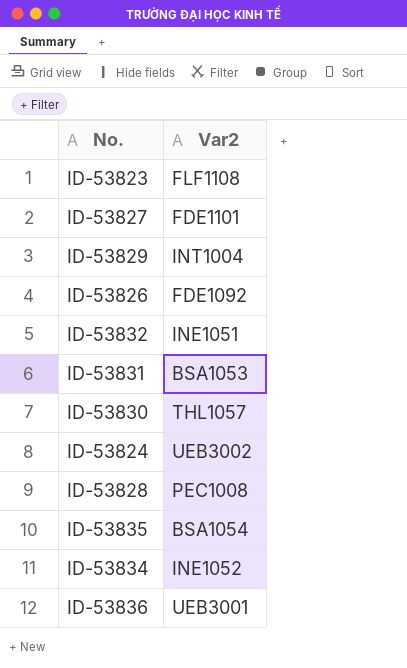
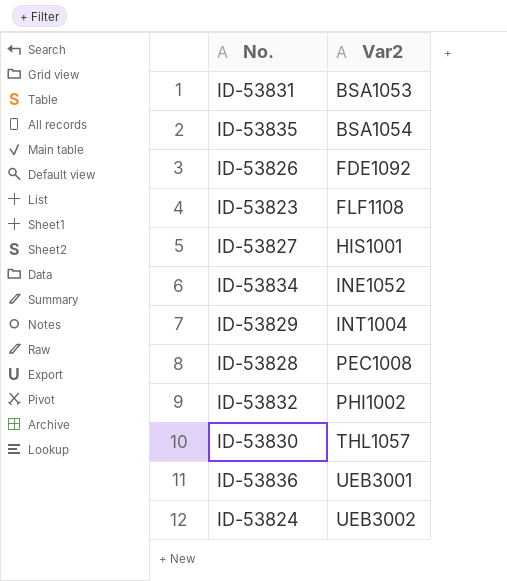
row order: none -> Var2 ascending
ID-53827 | Var2: FDE1101 -> HIS1001
ID-53832 | Var2: INE1051 -> PHI1002

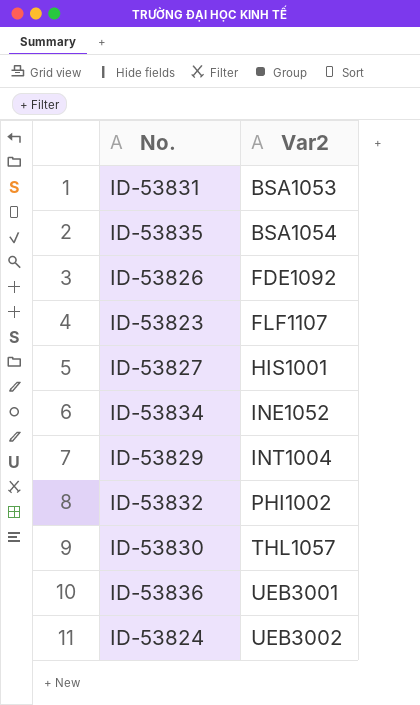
row ID-53828: PEC1008 -> none
ID-53823 | Var2: FLF1108 -> FLF1107

